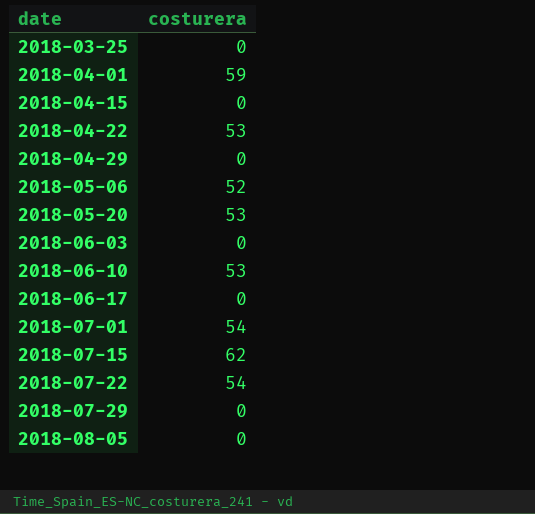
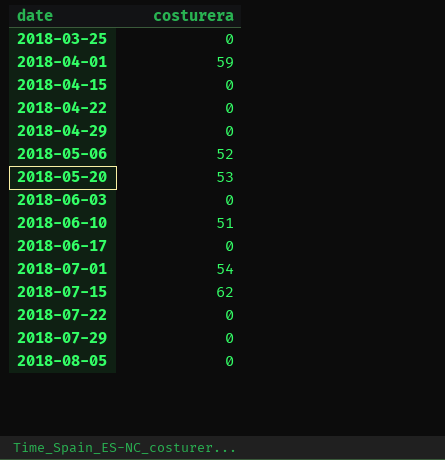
2018-04-22 | costurera: 53 -> 0
2018-06-10 | costurera: 53 -> 51
2018-07-22 | costurera: 54 -> 0

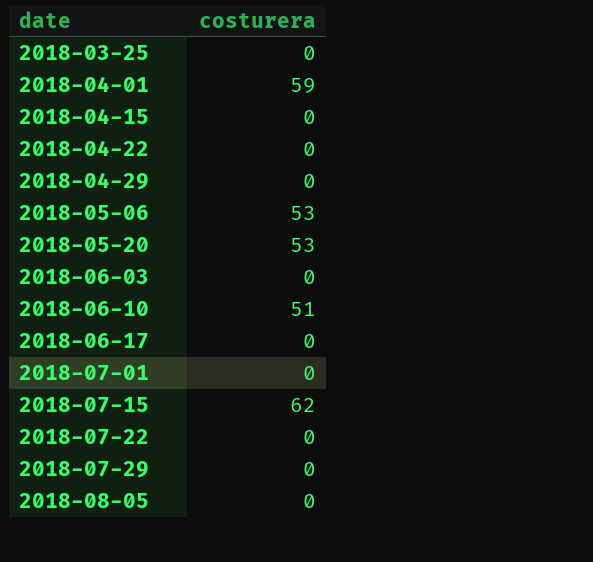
2018-05-06 | costurera: 52 -> 53
2018-07-01 | costurera: 54 -> 0

